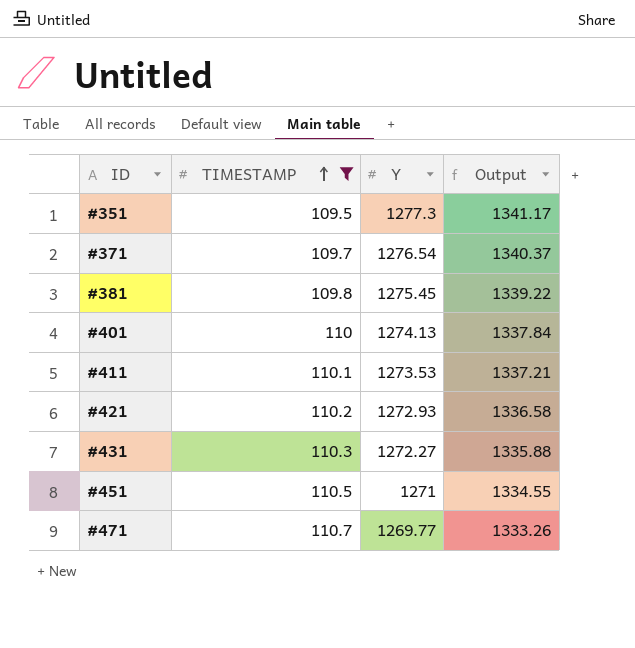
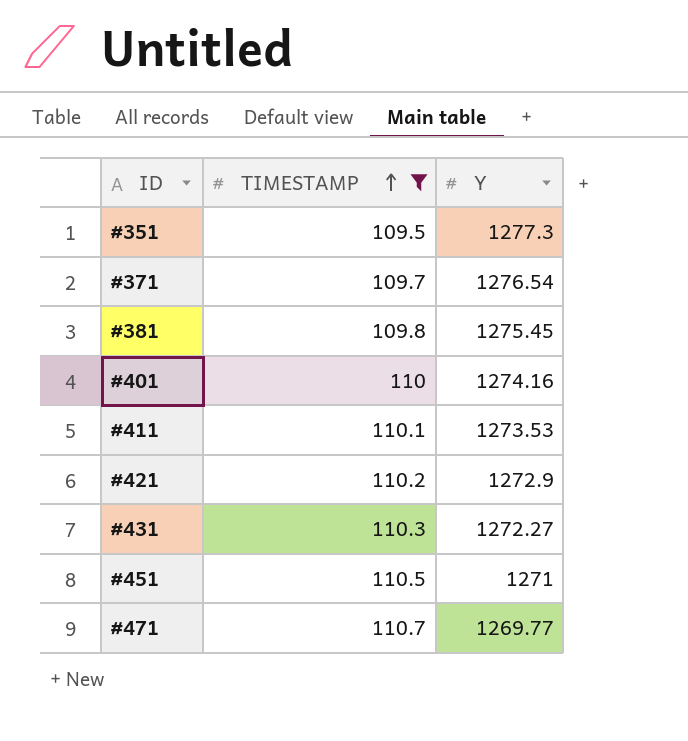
column Output | formula: [Y] * 1.05 -> none
#401 | Y: 1274.13 -> 1274.16
#421 | Y: 1272.93 -> 1272.9

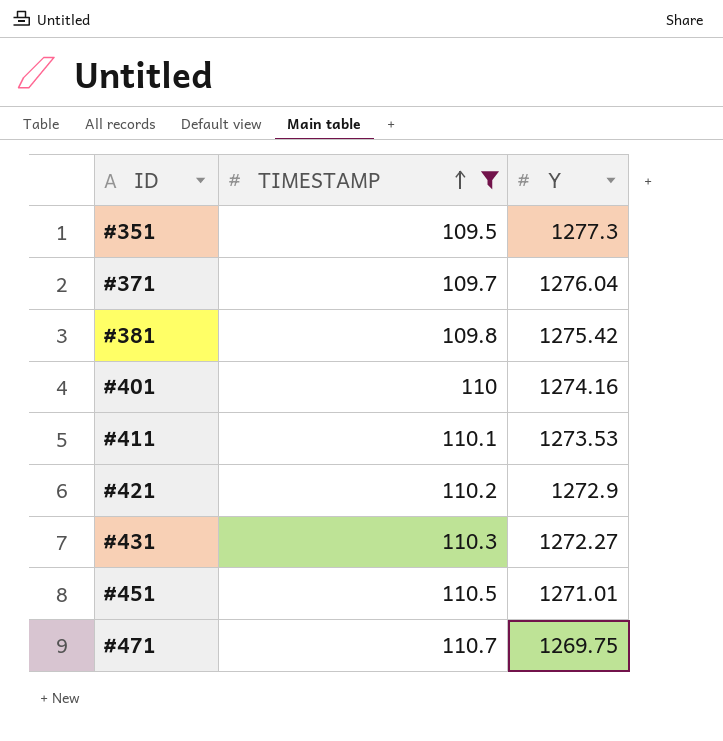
#371 | Y: 1276.54 -> 1276.04
#381 | Y: 1275.45 -> 1275.42
#451 | Y: 1271 -> 1271.01
#471 | Y: 1269.77 -> 1269.75

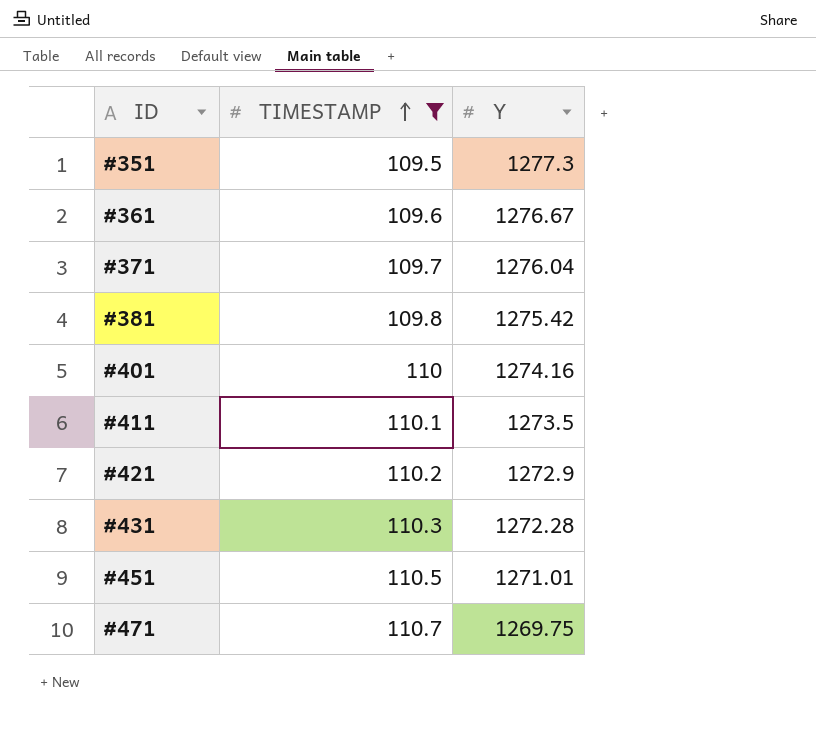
row #361: none -> 109.6 | 1276.67
#411 | Y: 1273.53 -> 1273.5
#431 | Y: 1272.27 -> 1272.28

